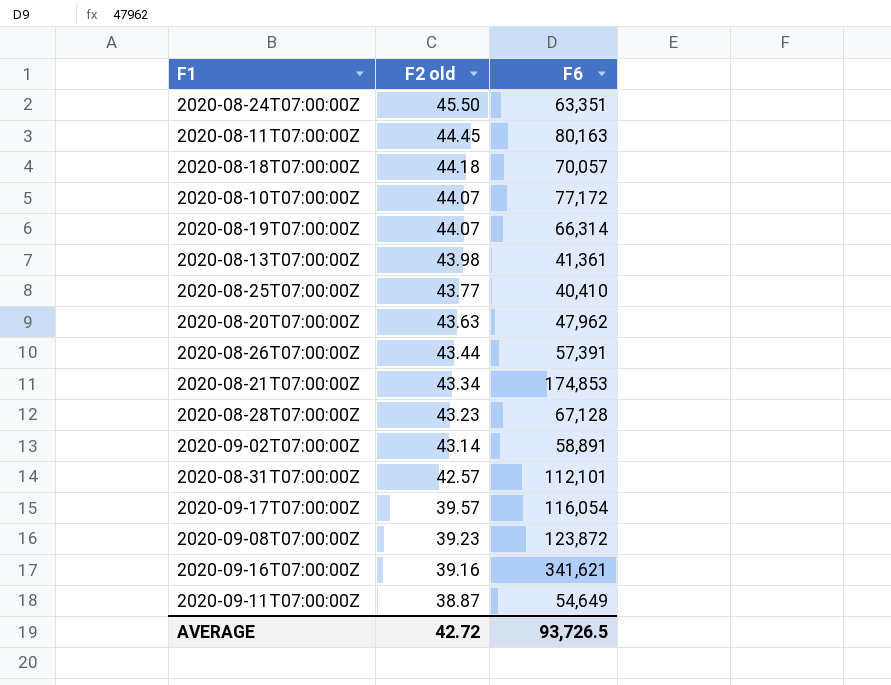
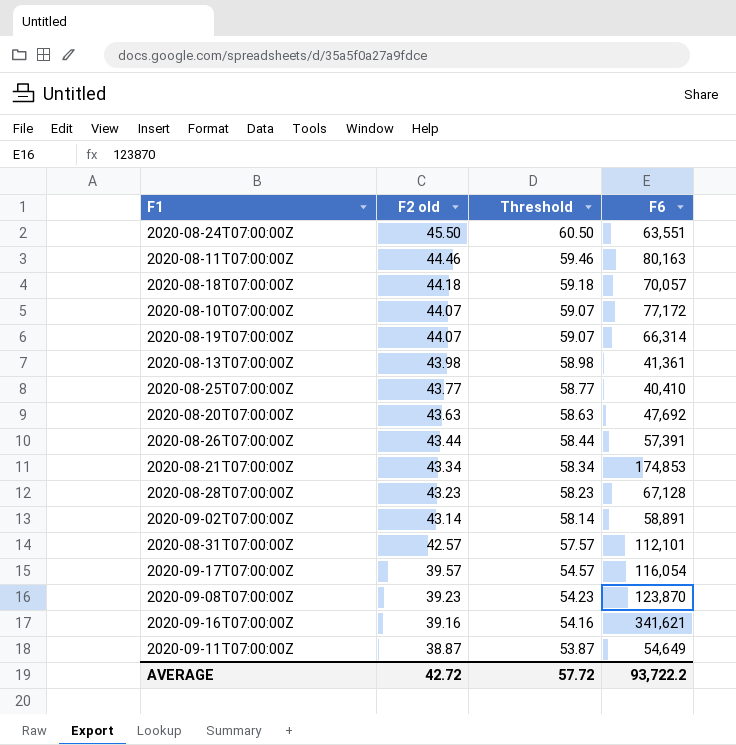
column Threshold | formula: none -> [F2 old] + 15
2020-08-24T07:00:00Z | F6: 63,351 -> 63,551
2020-08-11T07:00:00Z | F2 old: 44.45 -> 44.46
2020-08-20T07:00:00Z | F6: 47,962 -> 47,692
2020-09-08T07:00:00Z | F6: 123,872 -> 123,870
AVERAGE | F6: 93,726.5 -> 93,722.2

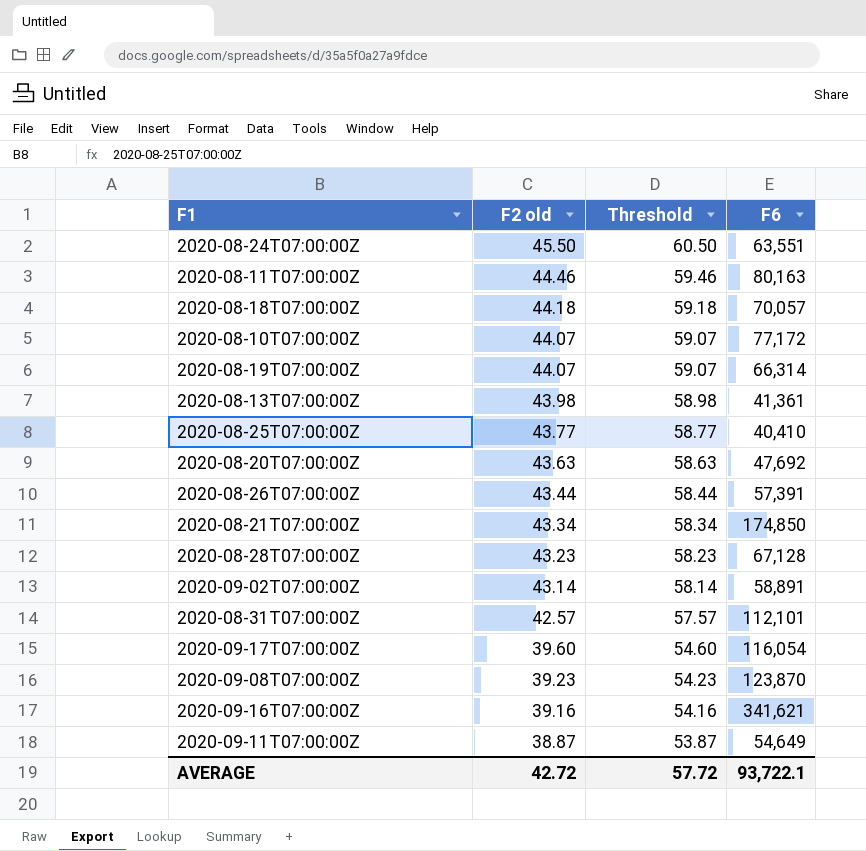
2020-08-21T07:00:00Z | F6: 174,853 -> 174,850
2020-09-17T07:00:00Z | F2 old: 39.57 -> 39.60
2020-09-17T07:00:00Z | Threshold: 54.57 -> 54.60
AVERAGE | F6: 93,722.2 -> 93,722.1

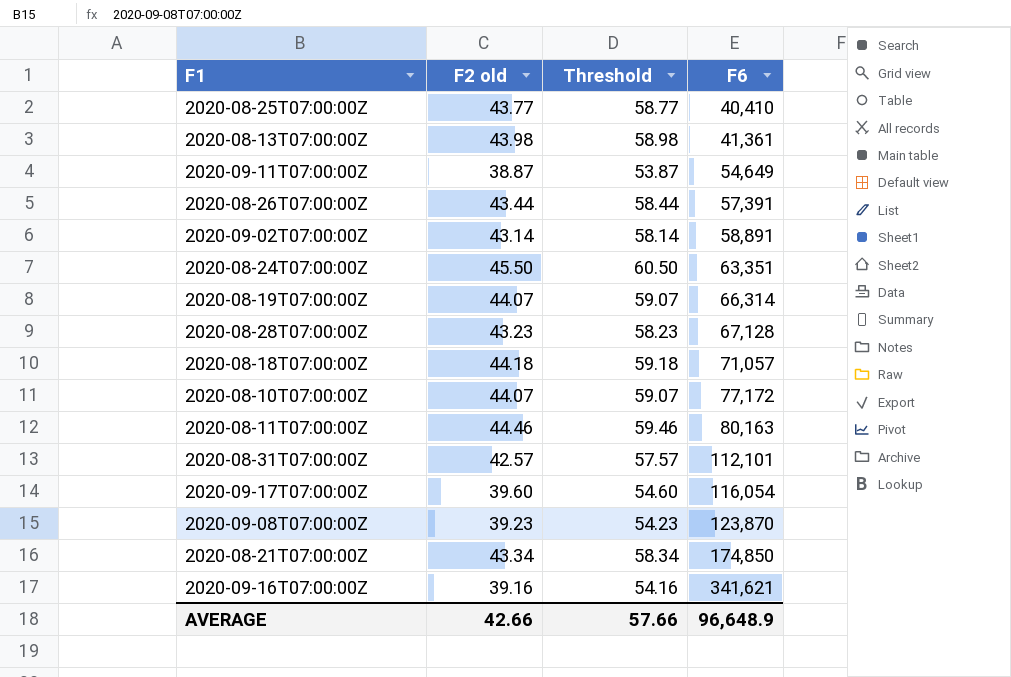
row order: F2 old descending -> F6 ascending
row 2020-08-20T07:00:00Z: 43.63 | 58.63 | 47,692 -> none
2020-08-24T07:00:00Z | F6: 63,551 -> 63,351
2020-08-18T07:00:00Z | F6: 70,057 -> 71,057
AVERAGE | F2 old: 42.72 -> 42.66
AVERAGE | Threshold: 57.72 -> 57.66
AVERAGE | F6: 93,722.1 -> 96,648.9

